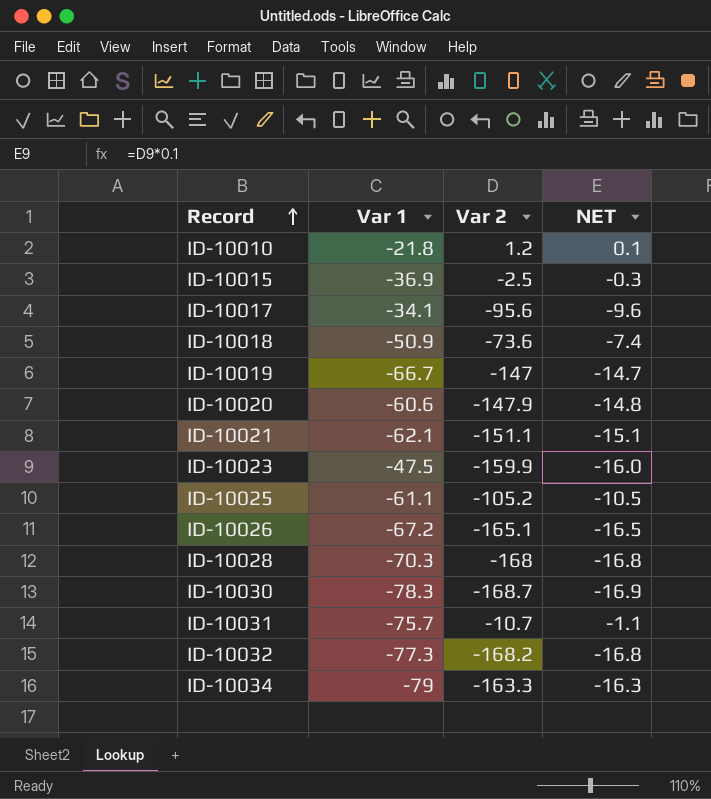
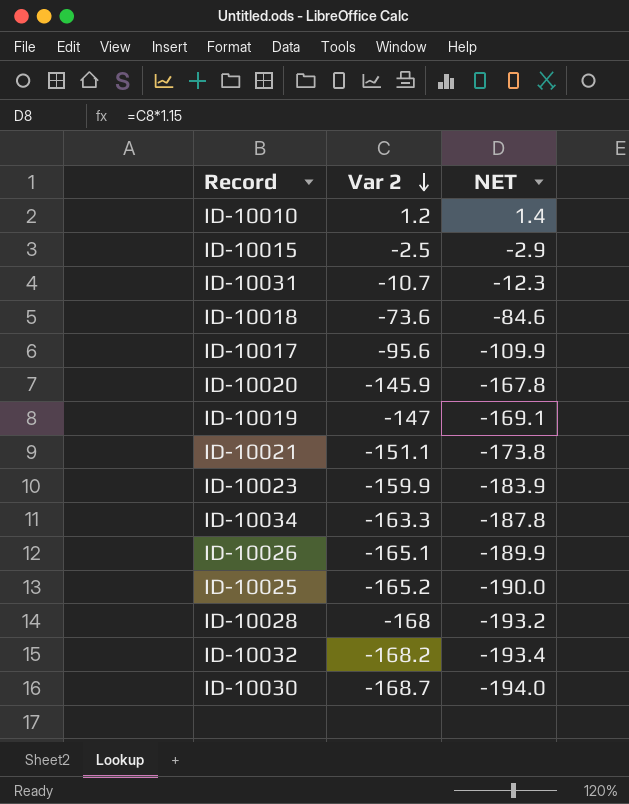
row order: Record ascending -> Var 2 descending
column Var 1 | position: 2 -> none
column NET | formula: [Var 2] * 0.1 -> [Var 2] * 1.15
ID-10020 | Var 2: -147.9 -> -145.9
ID-10025 | Var 2: -105.2 -> -165.2

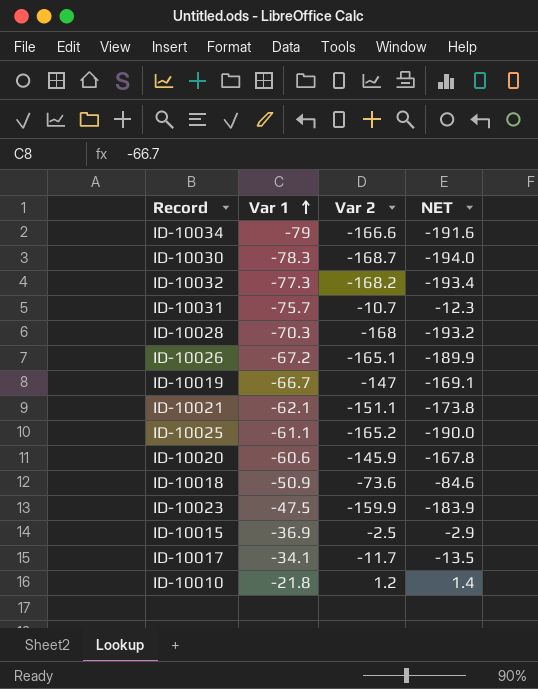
row order: Var 2 descending -> Var 1 ascending
column Var 1 | position: none -> 2
ID-10034 | Var 2: -163.3 -> -166.6
ID-10034 | NET: -187.8 -> -191.6
ID-10017 | Var 2: -95.6 -> -11.7
ID-10017 | NET: -109.9 -> -13.5

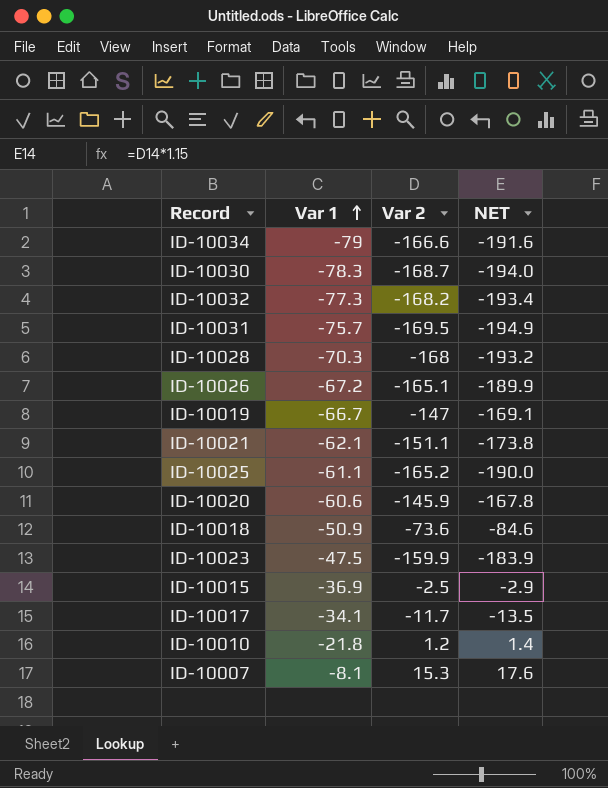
ID-10031 | Var 2: -10.7 -> -169.5
ID-10031 | NET: -12.3 -> -194.9
row ID-10007: none -> -8.1 | 15.3 | 17.6

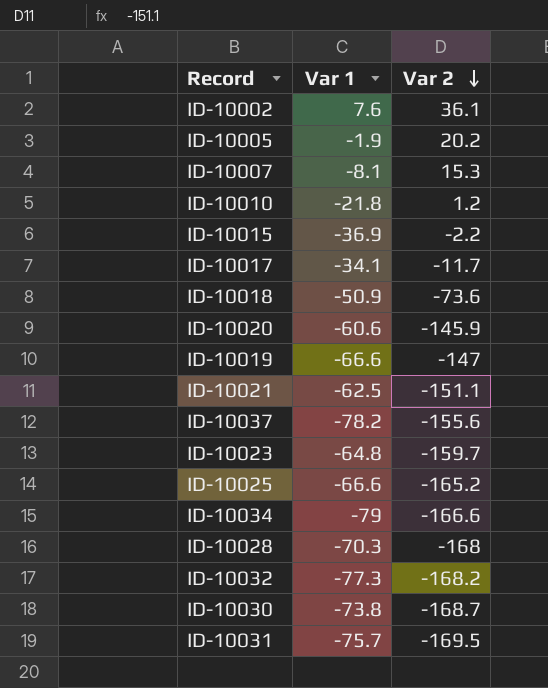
row order: Var 1 ascending -> Var 2 descending
column NET | formula: [Var 2] * 1.15 -> none
row ID-10026: -67.2 | -165.1 | -189.9 -> none
row ID-10002: none -> 7.6 | 36.1
row ID-10005: none -> -1.9 | 20.2
ID-10015 | Var 2: -2.5 -> -2.2
ID-10019 | Var 1: -66.7 -> -66.6
ID-10021 | Var 1: -62.1 -> -62.5
row ID-10037: none -> -78.2 | -155.6
ID-10023 | Var 1: -47.5 -> -64.8
ID-10023 | Var 2: -159.9 -> -159.7
ID-10025 | Var 1: -61.1 -> -66.6
ID-10030 | Var 1: -78.3 -> -73.8

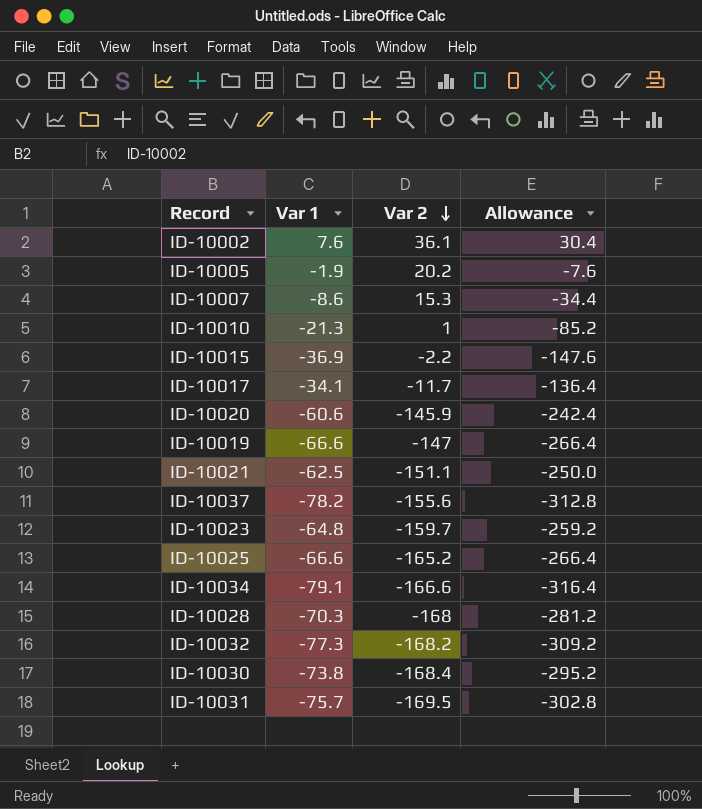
column Allowance | formula: none -> [Var 1] * 4
row ID-10018: -50.9 | -73.6 -> none
ID-10007 | Var 1: -8.1 -> -8.6
ID-10010 | Var 1: -21.8 -> -21.3
ID-10010 | Var 2: 1.2 -> 1
ID-10034 | Var 1: -79 -> -79.1
ID-10030 | Var 2: -168.7 -> -168.4

